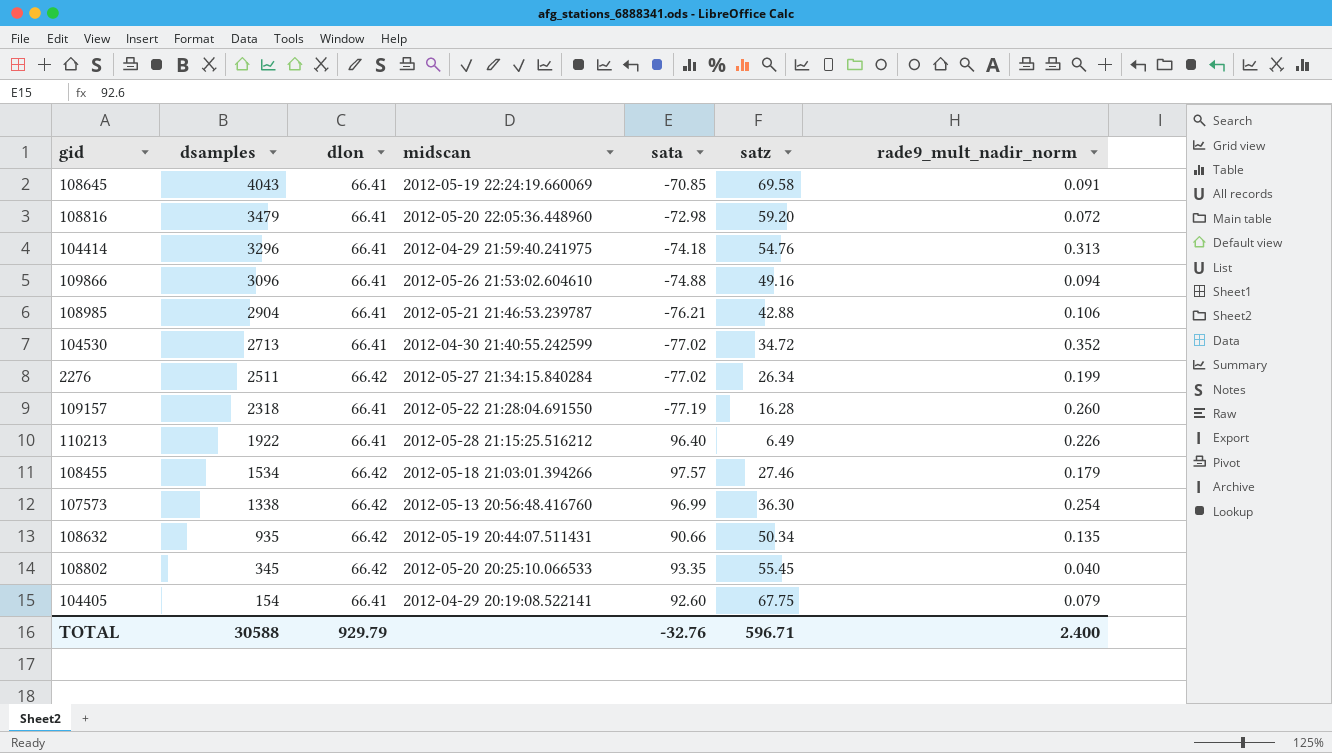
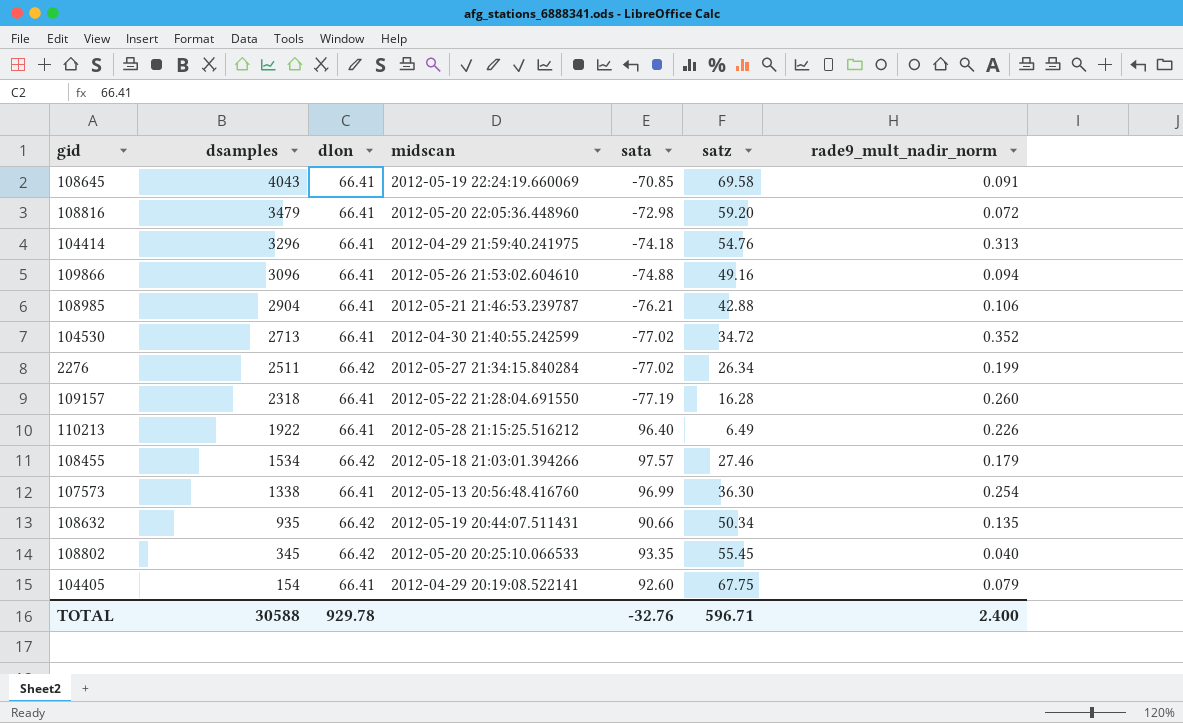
107573 | dlon: 66.42 -> 66.41
TOTAL | dlon: 929.79 -> 929.78

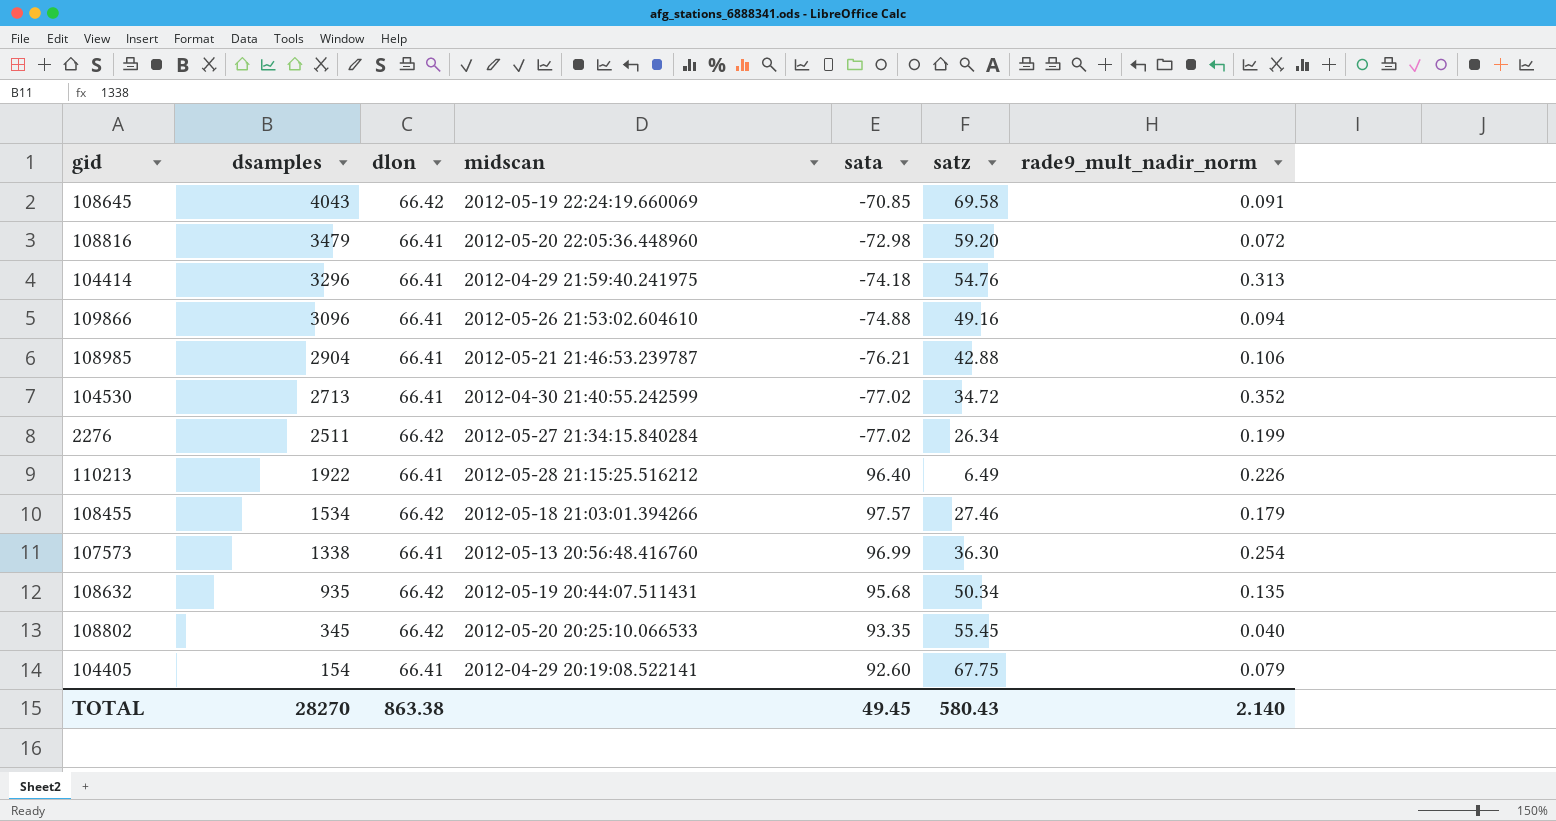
row 109157: 2318 | 66.41 | 2012-05-22 21:28:04.691550 | -77.19 | 16.28 | 0.260 -> none
108645 | dlon: 66.41 -> 66.42
108632 | sata: 90.66 -> 95.68
TOTAL | dsamples: 30588 -> 28270
TOTAL | dlon: 929.78 -> 863.38
TOTAL | sata: -32.76 -> 49.45
TOTAL | satz: 596.71 -> 580.43
TOTAL | rade9_mult_nadir_norm: 2.400 -> 2.140

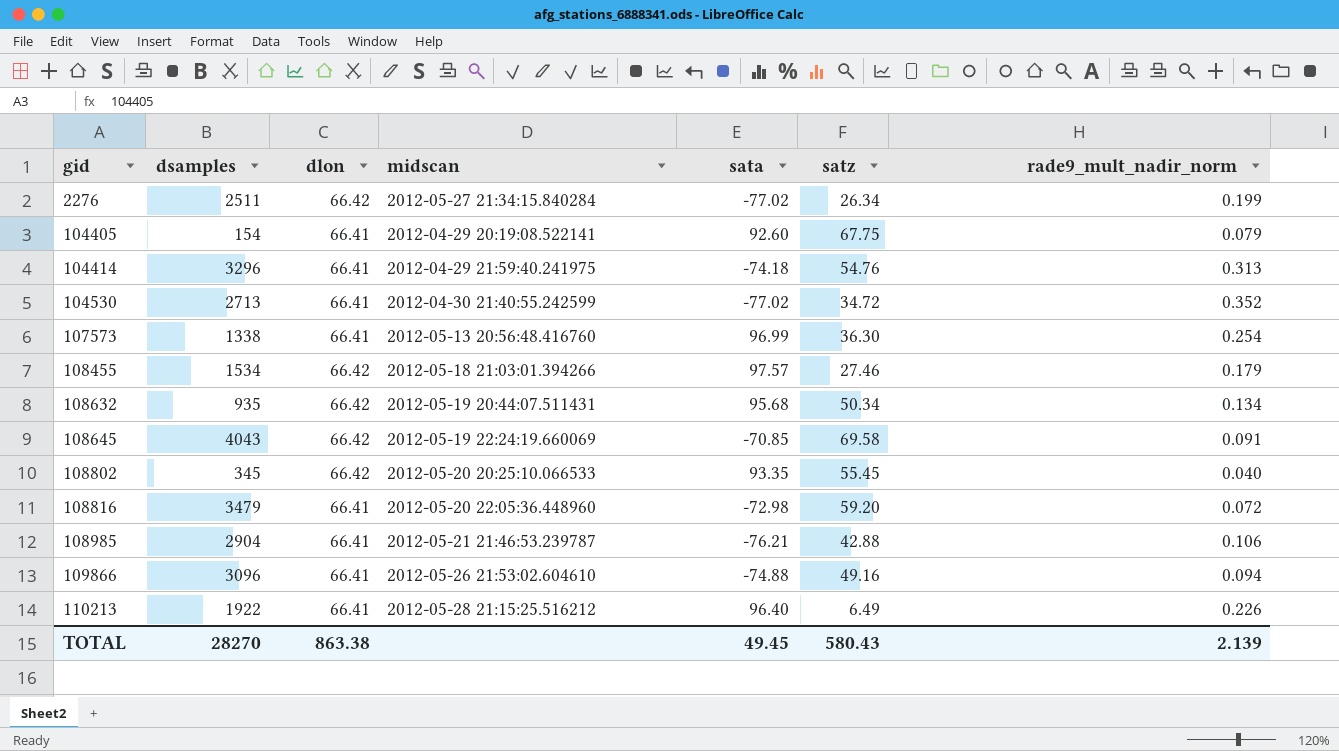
row order: dsamples descending -> gid ascending
108632 | rade9_mult_nadir_norm: 0.135 -> 0.134
TOTAL | rade9_mult_nadir_norm: 2.140 -> 2.139

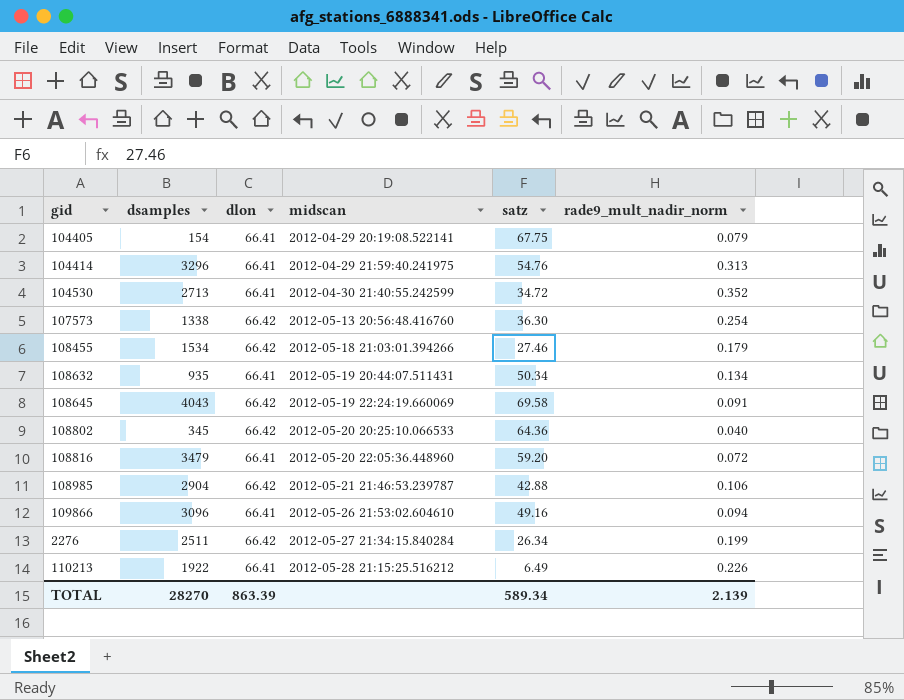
row order: gid ascending -> midscan ascending
column sata | position: 5 -> none
107573 | dlon: 66.41 -> 66.42
108632 | dlon: 66.42 -> 66.41
108802 | satz: 55.45 -> 64.36
108985 | dlon: 66.41 -> 66.42
TOTAL | dlon: 863.38 -> 863.39
TOTAL | satz: 580.43 -> 589.34

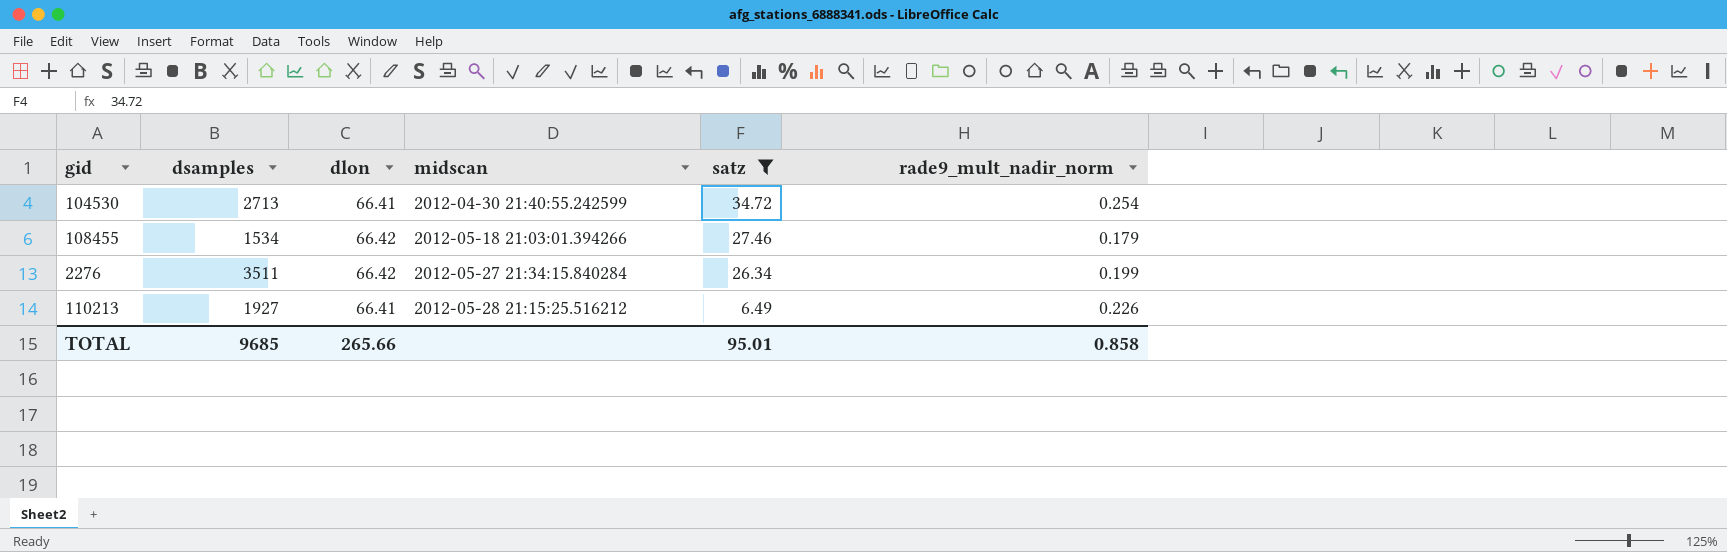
filter: none -> satz <= 34.72
104530 | rade9_mult_nadir_norm: 0.352 -> 0.254
2276 | dsamples: 2511 -> 3511
110213 | dsamples: 1922 -> 1927
TOTAL | dsamples: 28270 -> 9685
TOTAL | dlon: 863.39 -> 265.66
TOTAL | satz: 589.34 -> 95.01
TOTAL | rade9_mult_nadir_norm: 2.139 -> 0.858

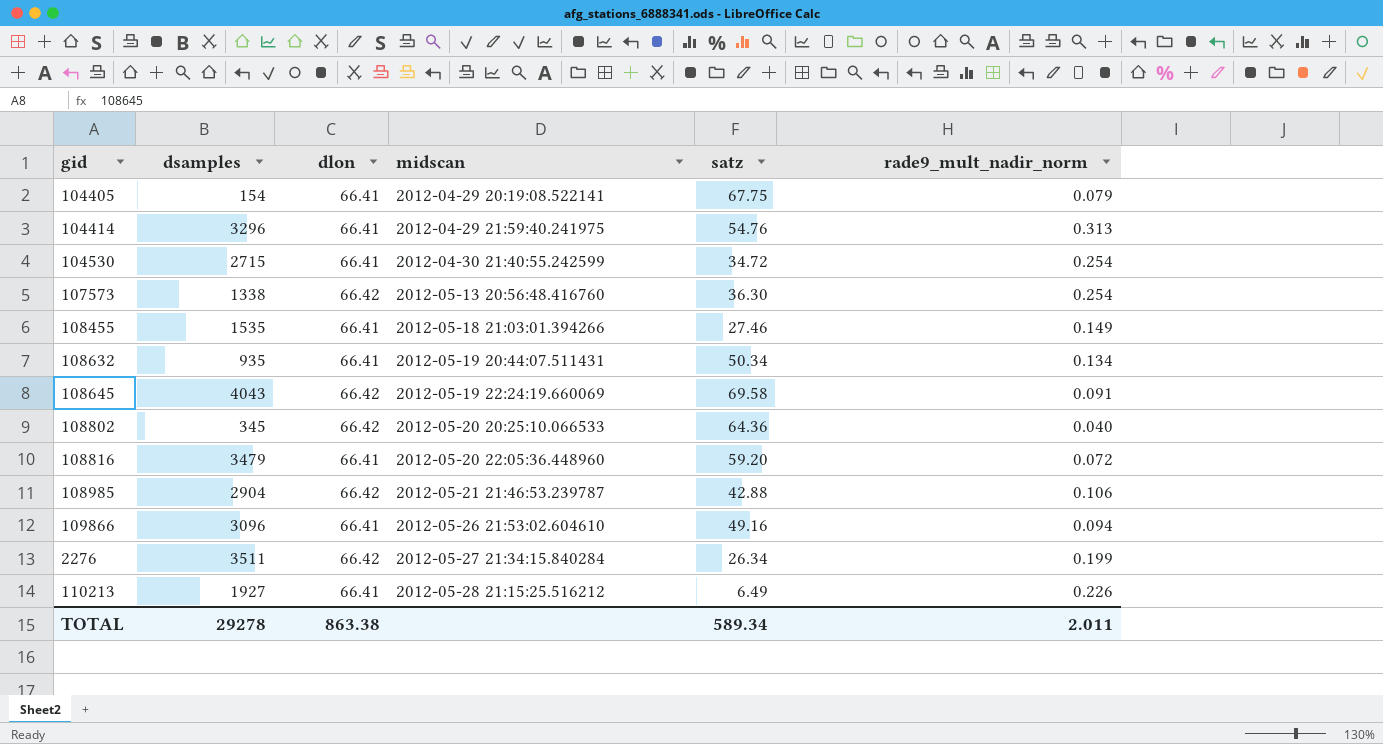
filter: satz <= 34.72 -> none
104530 | dsamples: 2713 -> 2715
108455 | dsamples: 1534 -> 1535
108455 | dlon: 66.42 -> 66.41
108455 | rade9_mult_nadir_norm: 0.179 -> 0.149
TOTAL | dsamples: 9685 -> 29278
TOTAL | dlon: 265.66 -> 863.38
TOTAL | satz: 95.01 -> 589.34
TOTAL | rade9_mult_nadir_norm: 0.858 -> 2.011

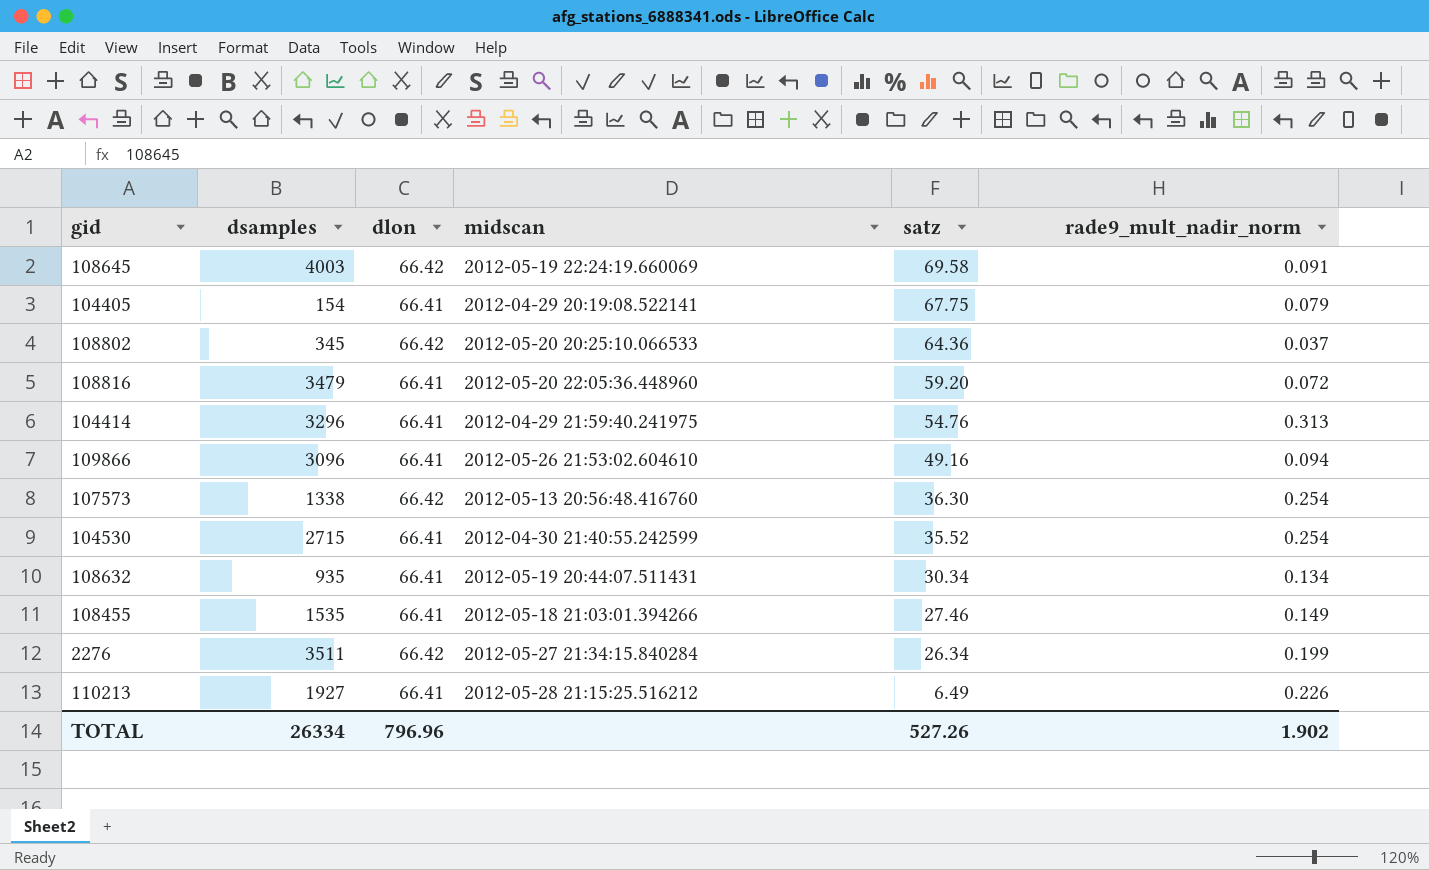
row order: midscan ascending -> satz descending
row 108985: 2904 | 66.42 | 2012-05-21 21:46:53.239787 | 42.88 | 0.106 -> none
108645 | dsamples: 4043 -> 4003
108802 | rade9_mult_nadir_norm: 0.040 -> 0.037
104530 | satz: 34.72 -> 35.52
108632 | satz: 50.34 -> 30.34
TOTAL | dsamples: 29278 -> 26334
TOTAL | dlon: 863.38 -> 796.96
TOTAL | satz: 589.34 -> 527.26
TOTAL | rade9_mult_nadir_norm: 2.011 -> 1.902

